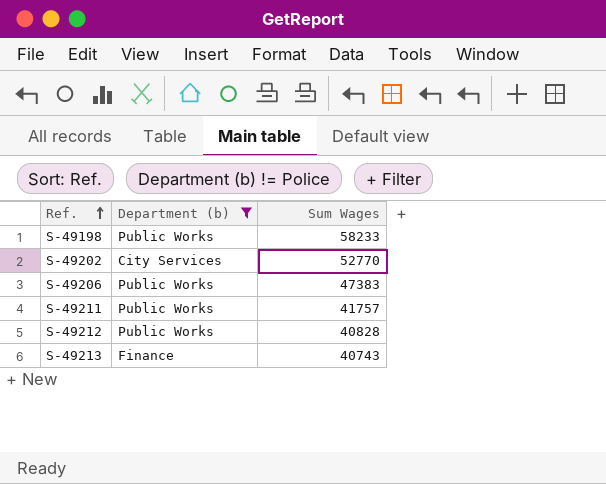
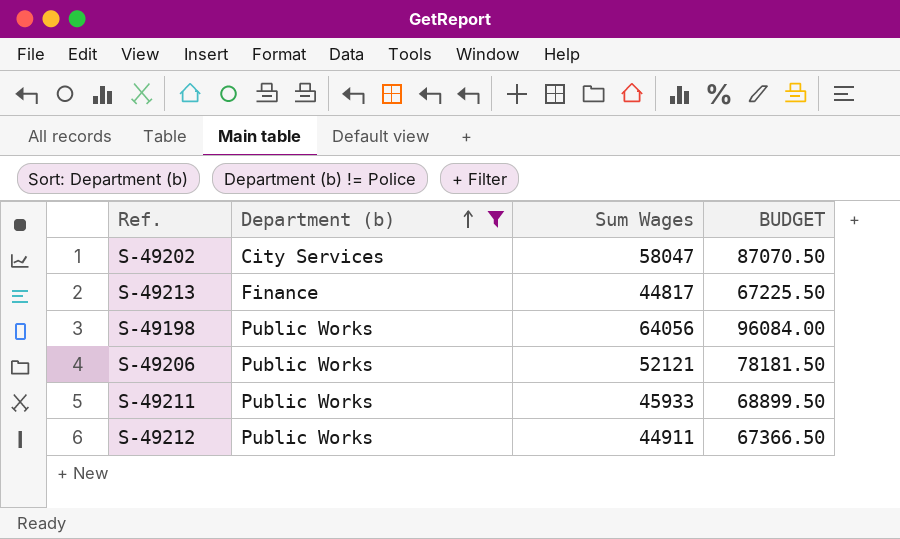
row order: Ref. ascending -> Department (b) ascending
column BUDGET | formula: none -> [Sum Wages] * 1.5
S-49202 | Sum Wages: 52770 -> 58047
S-49213 | Sum Wages: 40743 -> 44817
S-49198 | Sum Wages: 58233 -> 64056
S-49206 | Sum Wages: 47383 -> 52121
S-49211 | Sum Wages: 41757 -> 45933
S-49212 | Sum Wages: 40828 -> 44911

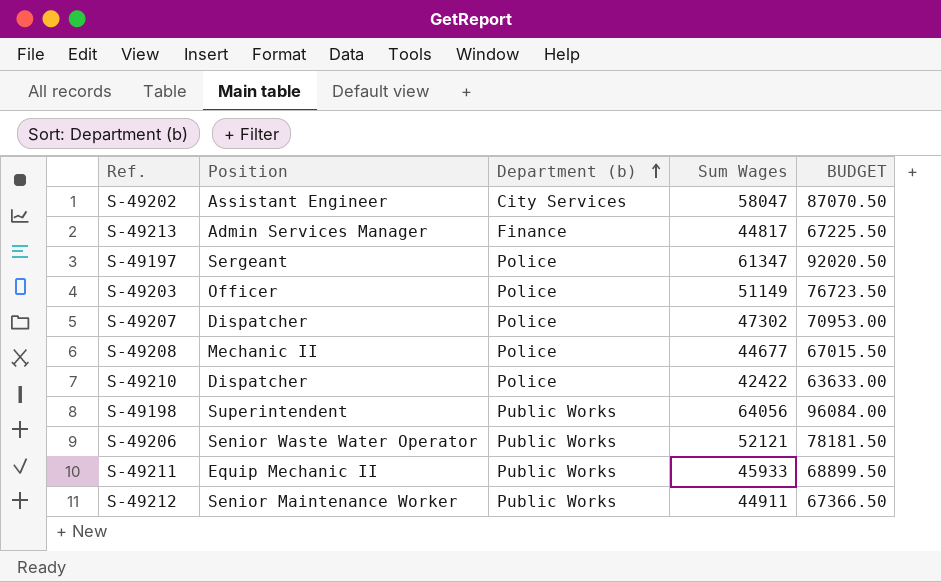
filter: Department (b) != Police -> none
column Position | position: none -> 2

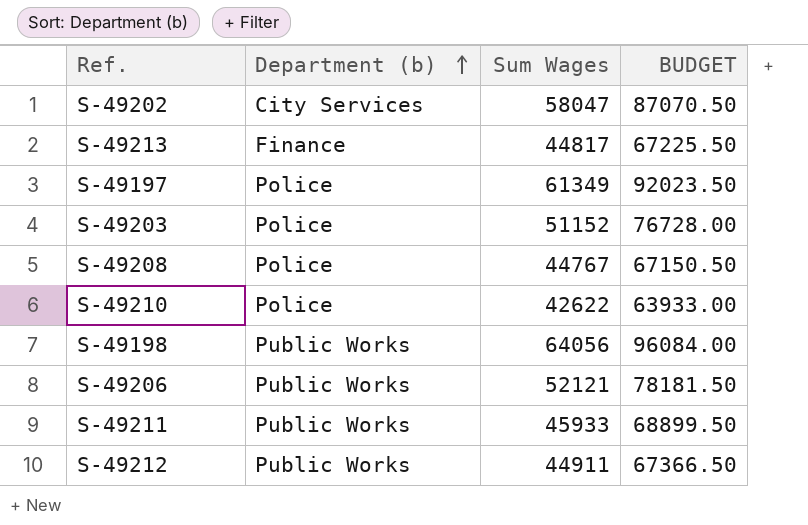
column Position | position: 2 -> none
row S-49207: Dispatcher | Police | 47302 | 70953.00 -> none
S-49197 | Sum Wages: 61347 -> 61349
S-49197 | BUDGET: 92020.50 -> 92023.50
S-49203 | Sum Wages: 51149 -> 51152
S-49203 | BUDGET: 76723.50 -> 76728.00
S-49208 | Sum Wages: 44677 -> 44767
S-49208 | BUDGET: 67015.50 -> 67150.50
S-49210 | Sum Wages: 42422 -> 42622
S-49210 | BUDGET: 63633.00 -> 63933.00

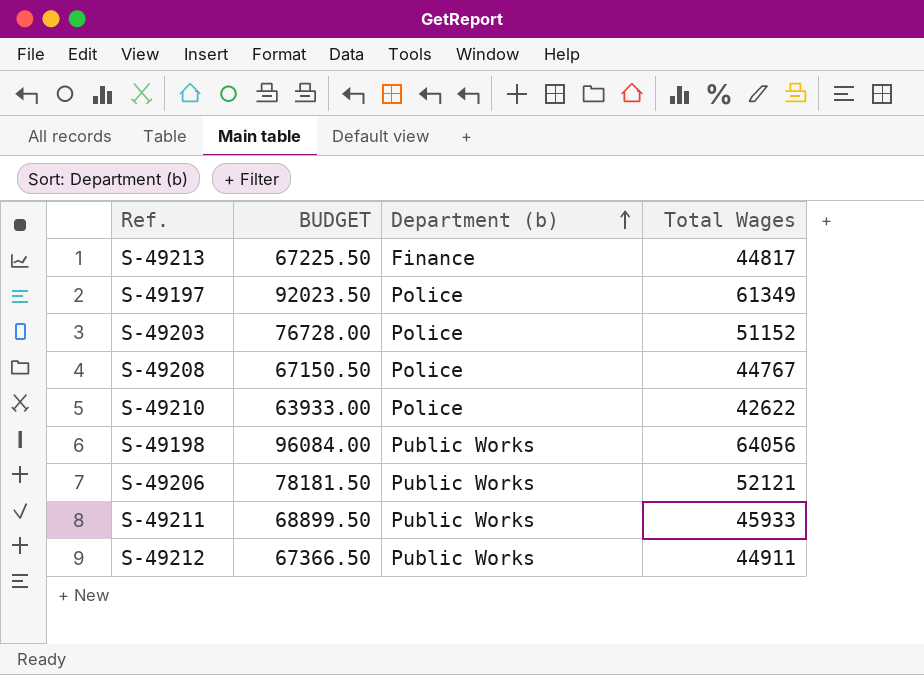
column BUDGET | position: 4 -> 2
column name: Sum Wages -> Total Wages
row S-49202: City Services | 58047 | 87070.50 -> none

